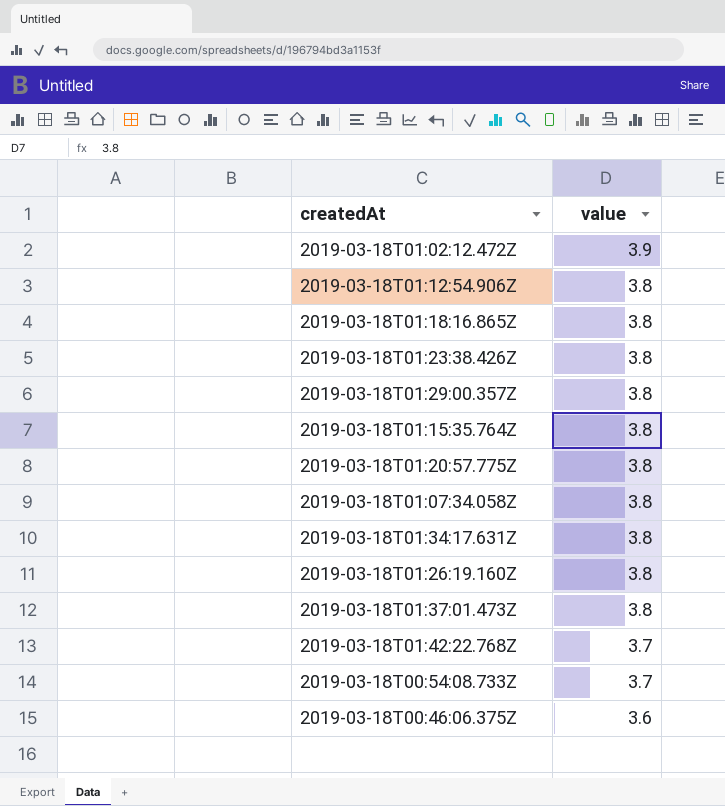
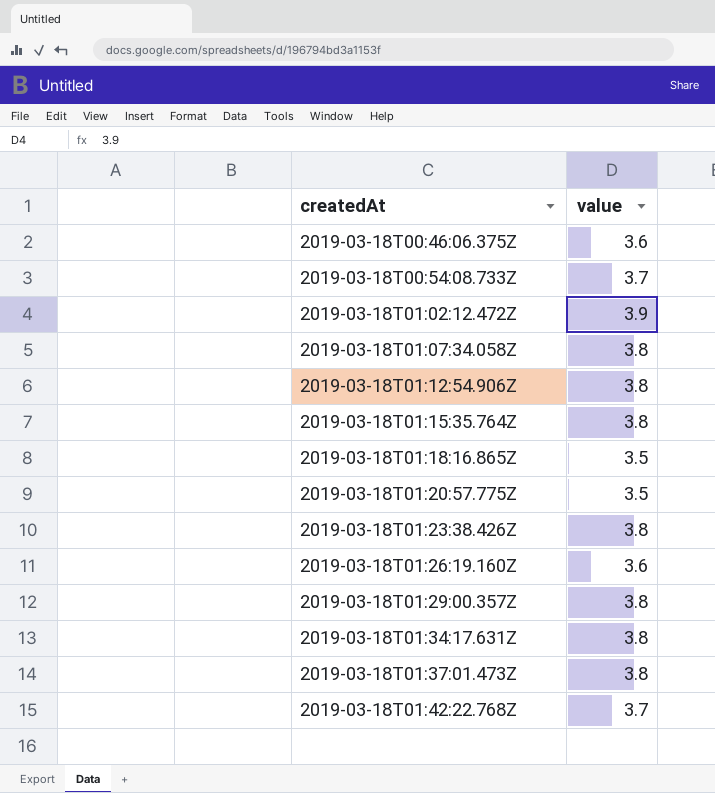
row order: value descending -> createdAt ascending
2019-03-18T01:18:16.865Z | value: 3.8 -> 3.5
2019-03-18T01:20:57.775Z | value: 3.8 -> 3.5
2019-03-18T01:26:19.160Z | value: 3.8 -> 3.6

